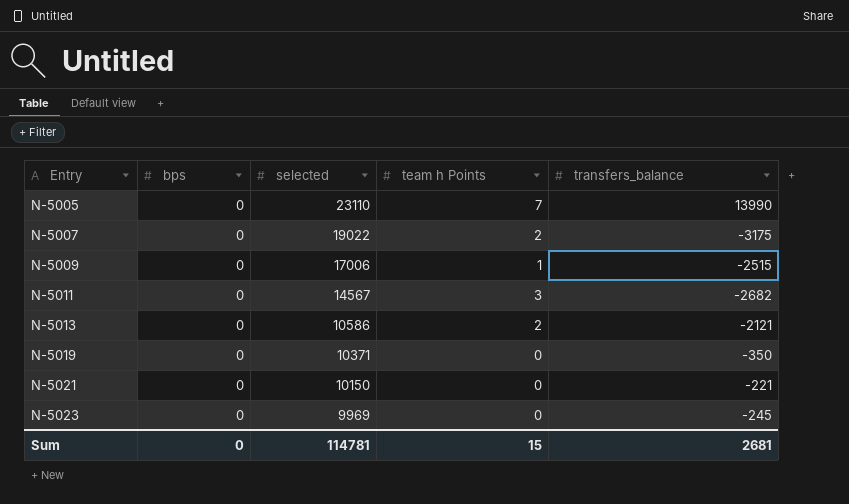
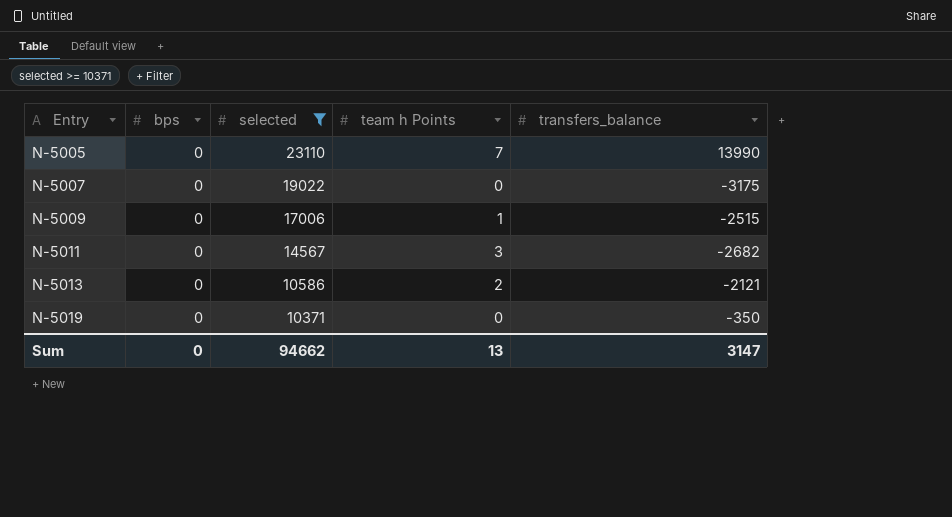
filter: none -> selected >= 10371
N-5007 | team h Points: 2 -> 0
Sum | selected: 114781 -> 94662
Sum | team h Points: 15 -> 13
Sum | transfers_balance: 2681 -> 3147

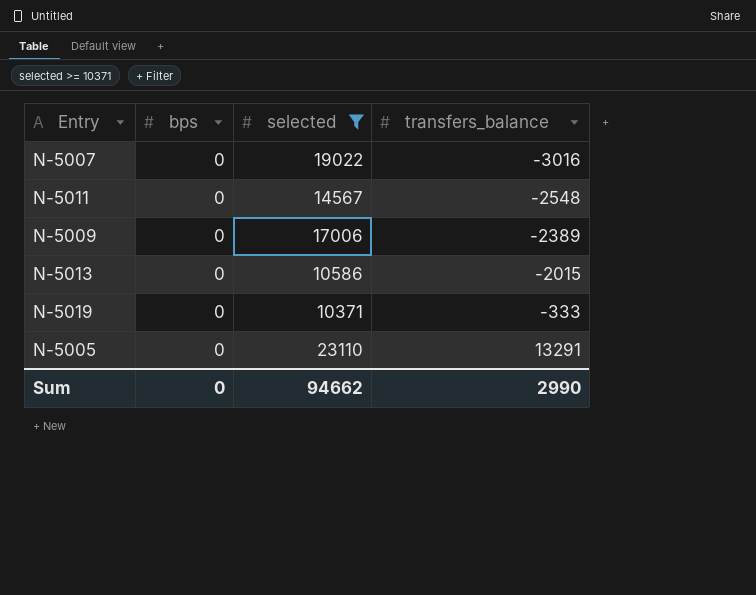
row order: Entry ascending -> transfers_balance ascending
column team h Points | position: 4 -> none
N-5007 | transfers_balance: -3175 -> -3016
N-5011 | transfers_balance: -2682 -> -2548
N-5009 | transfers_balance: -2515 -> -2389
N-5013 | transfers_balance: -2121 -> -2015
N-5019 | transfers_balance: -350 -> -333
N-5005 | transfers_balance: 13990 -> 13291
Sum | transfers_balance: 3147 -> 2990

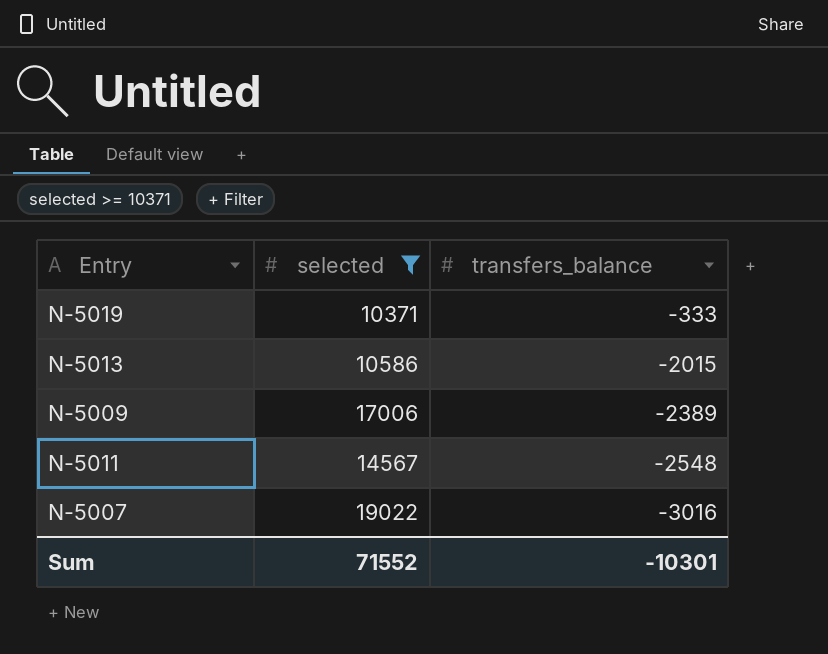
row order: transfers_balance ascending -> transfers_balance descending
column bps | position: 2 -> none
row N-5005: 0 | 23110 | 13291 -> none
Sum | selected: 94662 -> 71552
Sum | transfers_balance: 2990 -> -10301

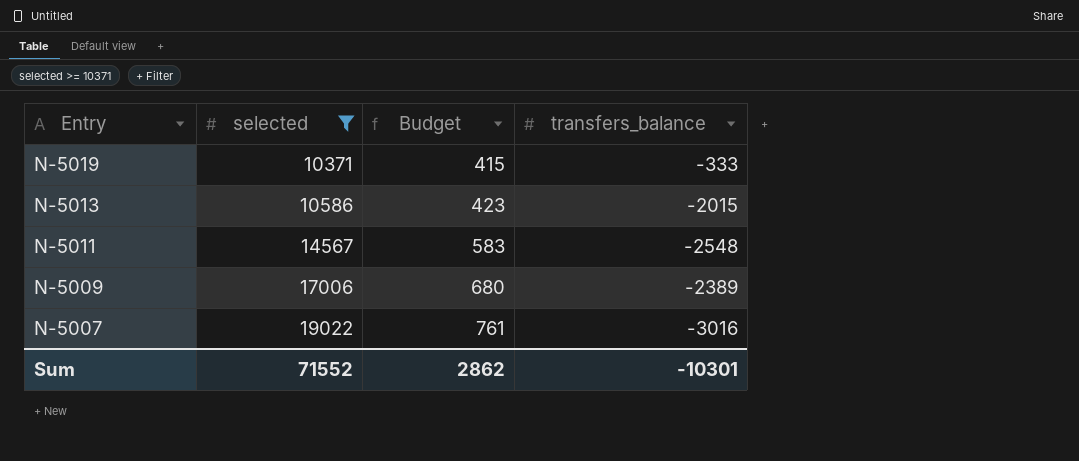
row order: transfers_balance descending -> Entry descending
column Budget | formula: none -> [selected] * 0.04

